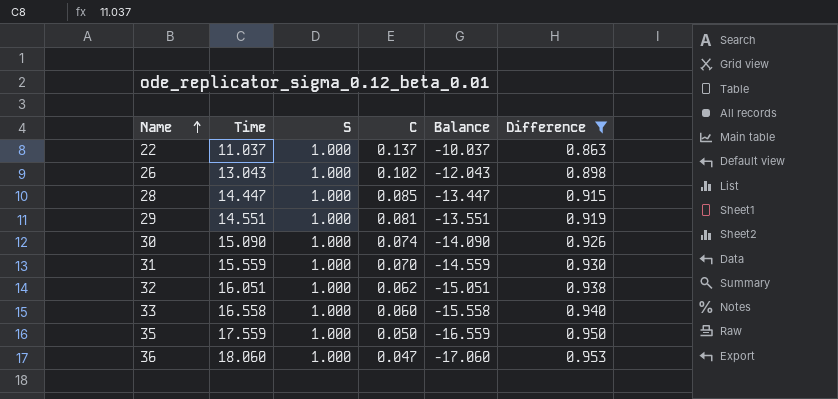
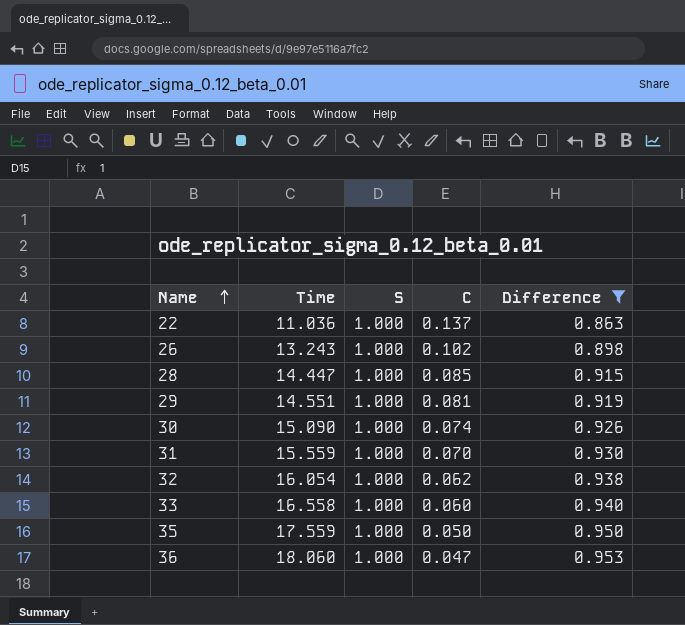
column Balance | formula: [S] - [Time] -> none
22 | Time: 11.037 -> 11.036
26 | Time: 13.043 -> 13.243
32 | Time: 16.051 -> 16.054

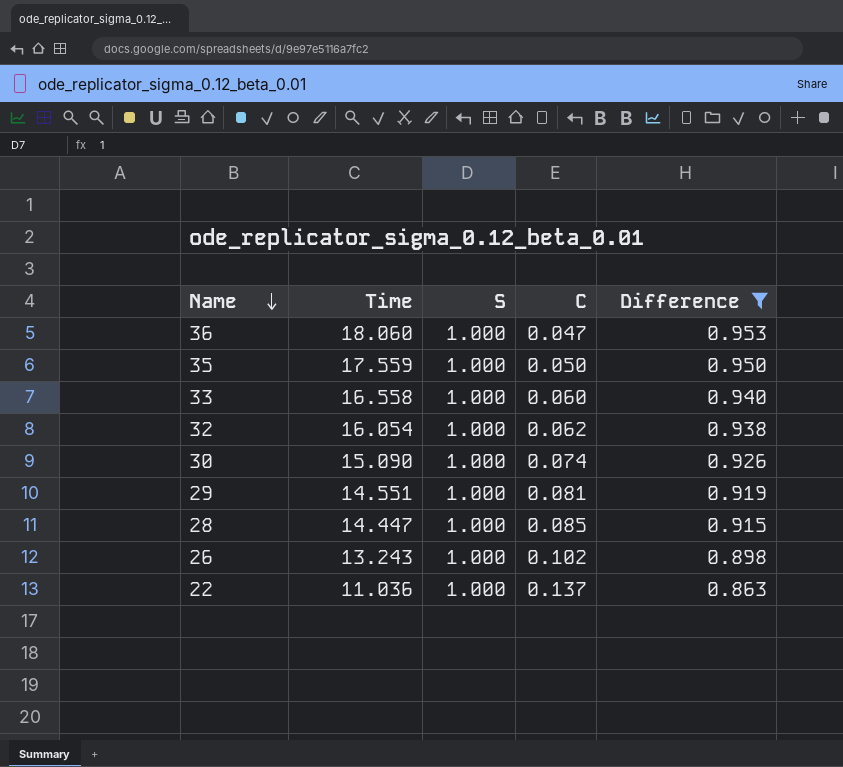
row order: Name ascending -> Name descending
row 31: 15.559 | 1.000 | 0.070 | 0.930 -> none

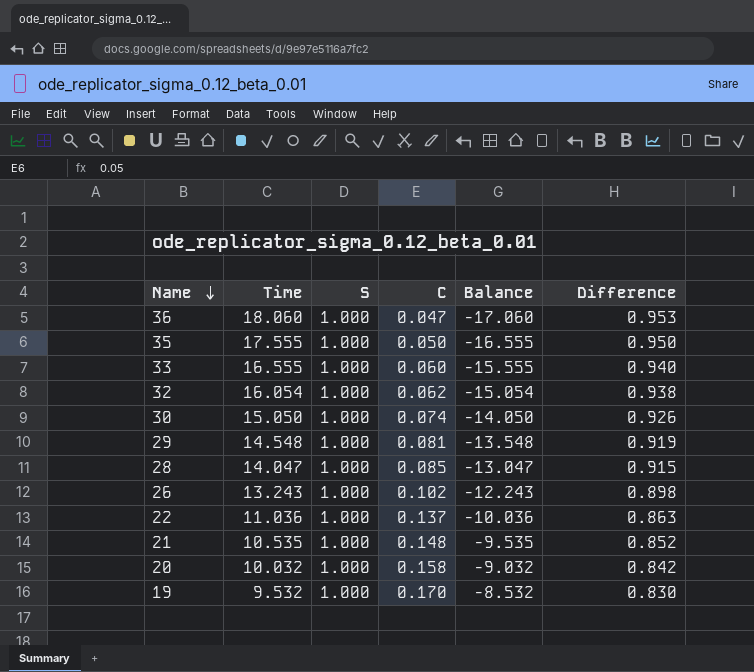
filter: Difference >= 0.863 -> none
column Balance | formula: none -> [S] - [Time]
35 | Time: 17.559 -> 17.555
33 | Time: 16.558 -> 16.555
30 | Time: 15.090 -> 15.050
29 | Time: 14.551 -> 14.548
28 | Time: 14.447 -> 14.047

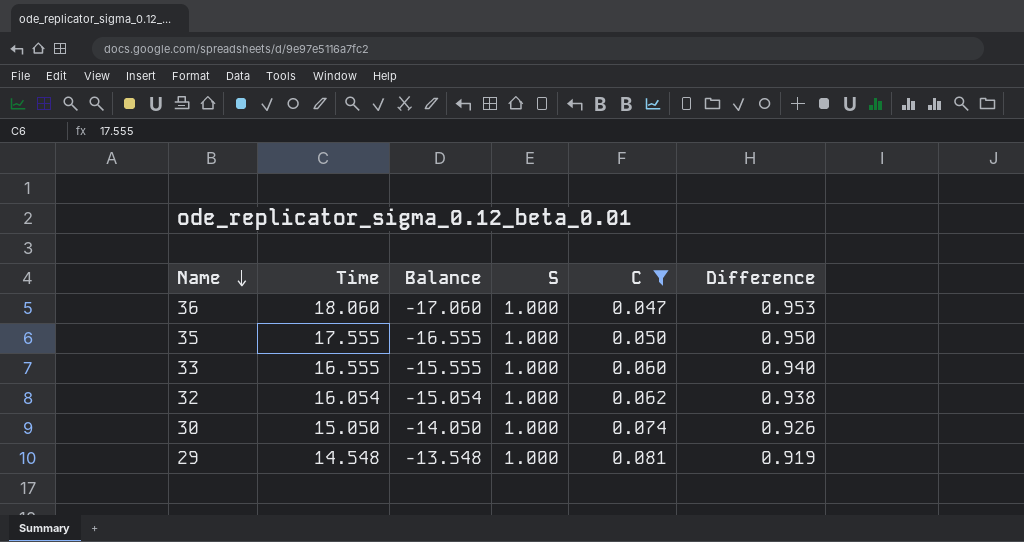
filter: none -> C <= 0.081
column Balance | position: 5 -> 3

